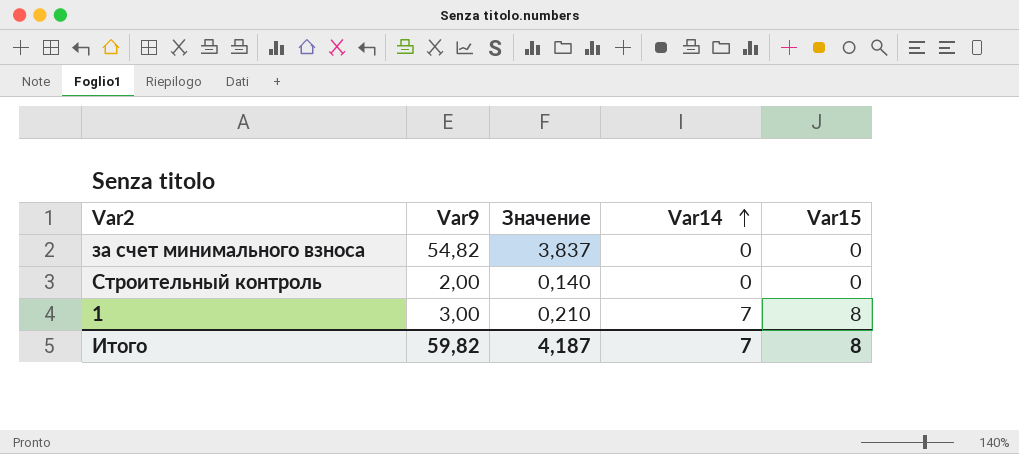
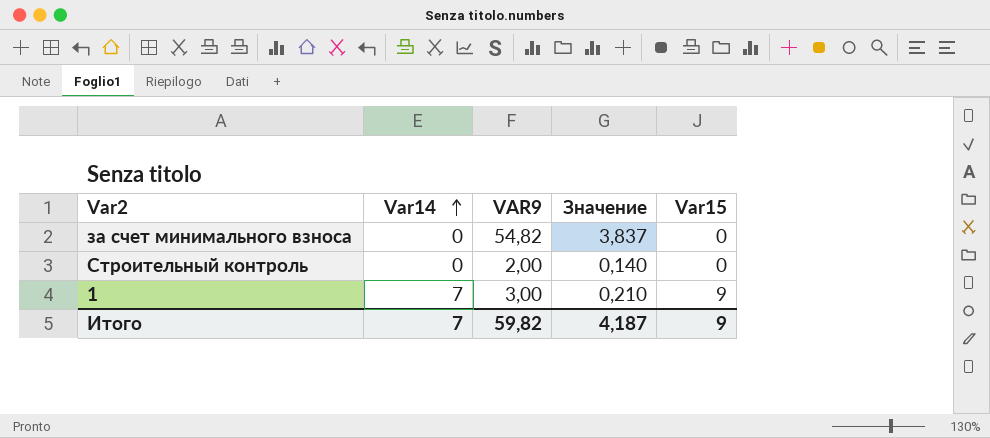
column Var14 | position: 4 -> 2
column name: Var9 -> VAR9
1 | Var15: 8 -> 9
Итого | Var15: 8 -> 9

